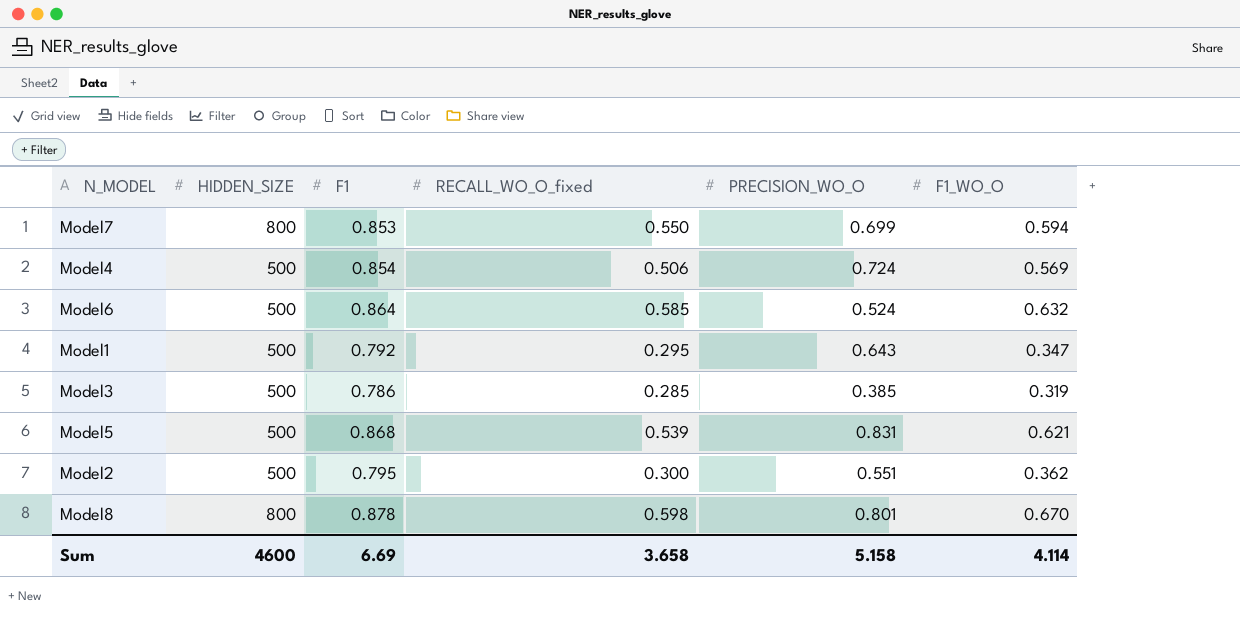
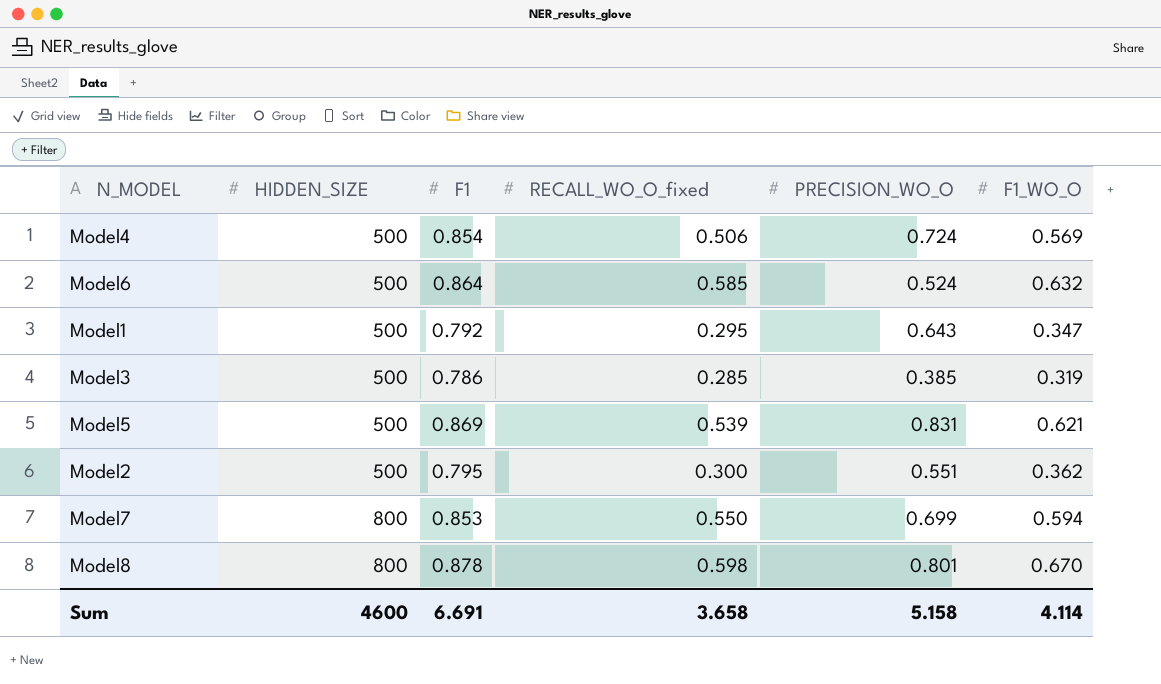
row order: none -> HIDDEN_SIZE ascending
Model5 | F1: 0.868 -> 0.869
Sum | F1: 6.69 -> 6.691

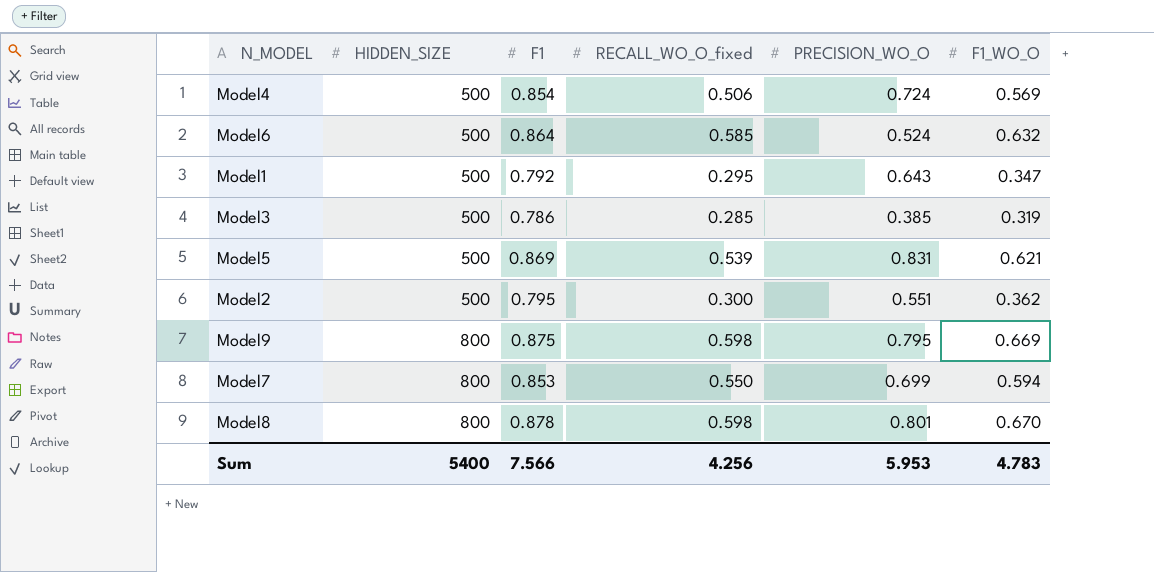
row Model9: none -> 800 | 0.875 | 0.598 | 0.795 | 0.669
Sum | HIDDEN_SIZE: 4600 -> 5400
Sum | F1: 6.691 -> 7.566
Sum | RECALL_WO_O_fixed: 3.658 -> 4.256
Sum | PRECISION_WO_O: 5.158 -> 5.953
Sum | F1_WO_O: 4.114 -> 4.783

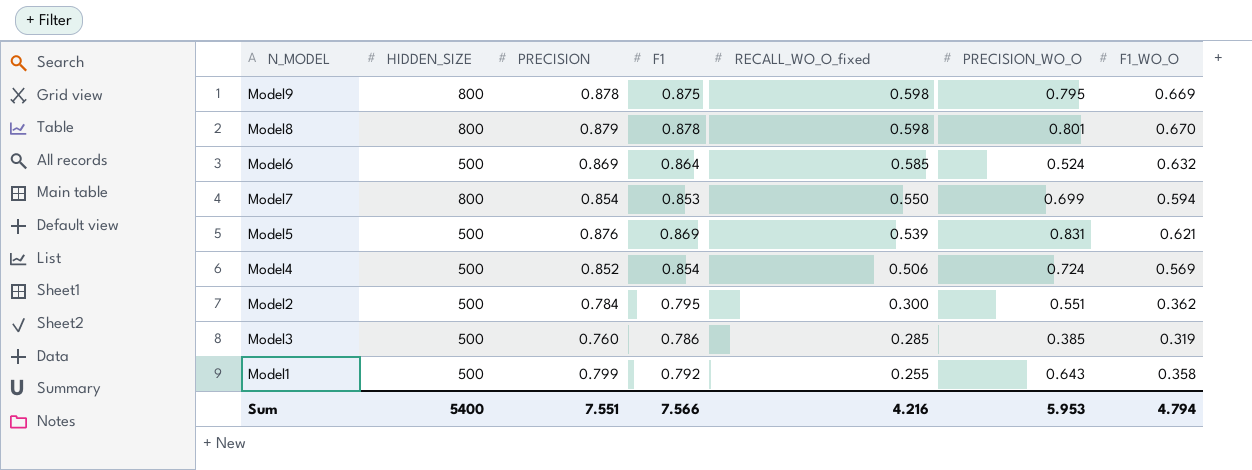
row order: HIDDEN_SIZE ascending -> RECALL_WO_O_fixed descending
column PRECISION | position: none -> 3
Model1 | RECALL_WO_O_fixed: 0.295 -> 0.255
Model1 | F1_WO_O: 0.347 -> 0.358
Sum | RECALL_WO_O_fixed: 4.256 -> 4.216
Sum | F1_WO_O: 4.783 -> 4.794

